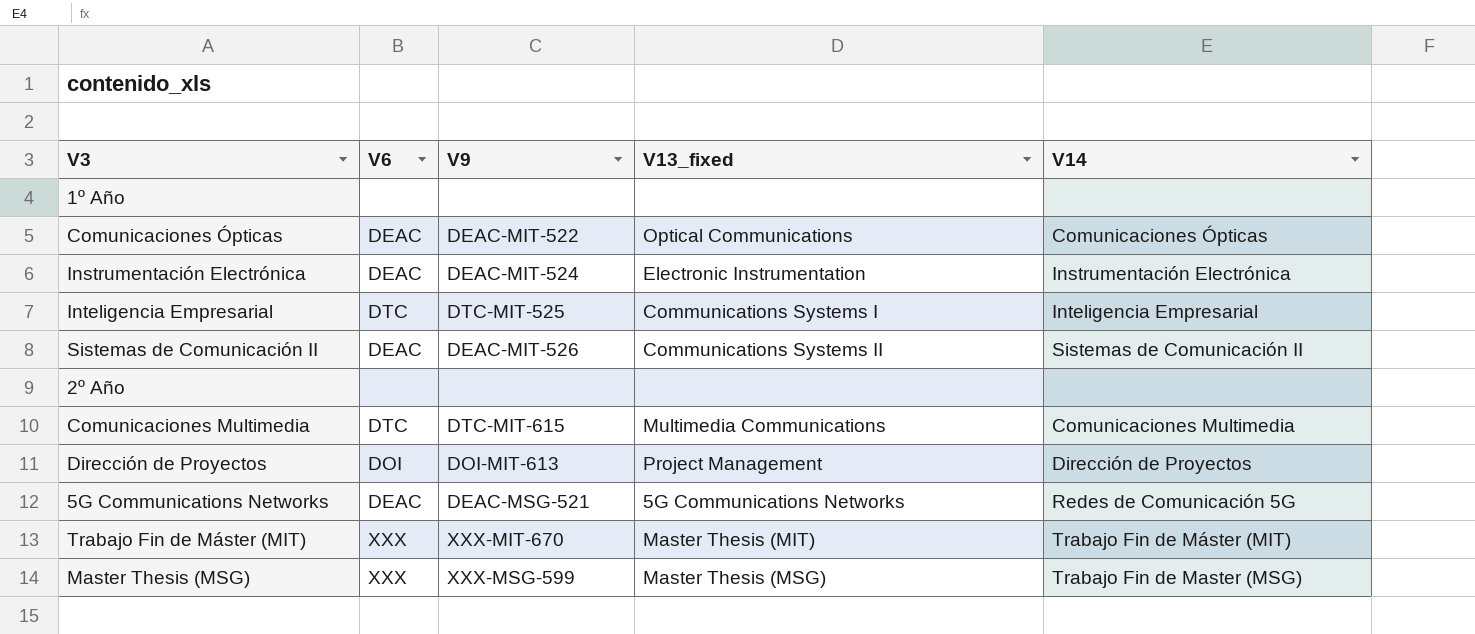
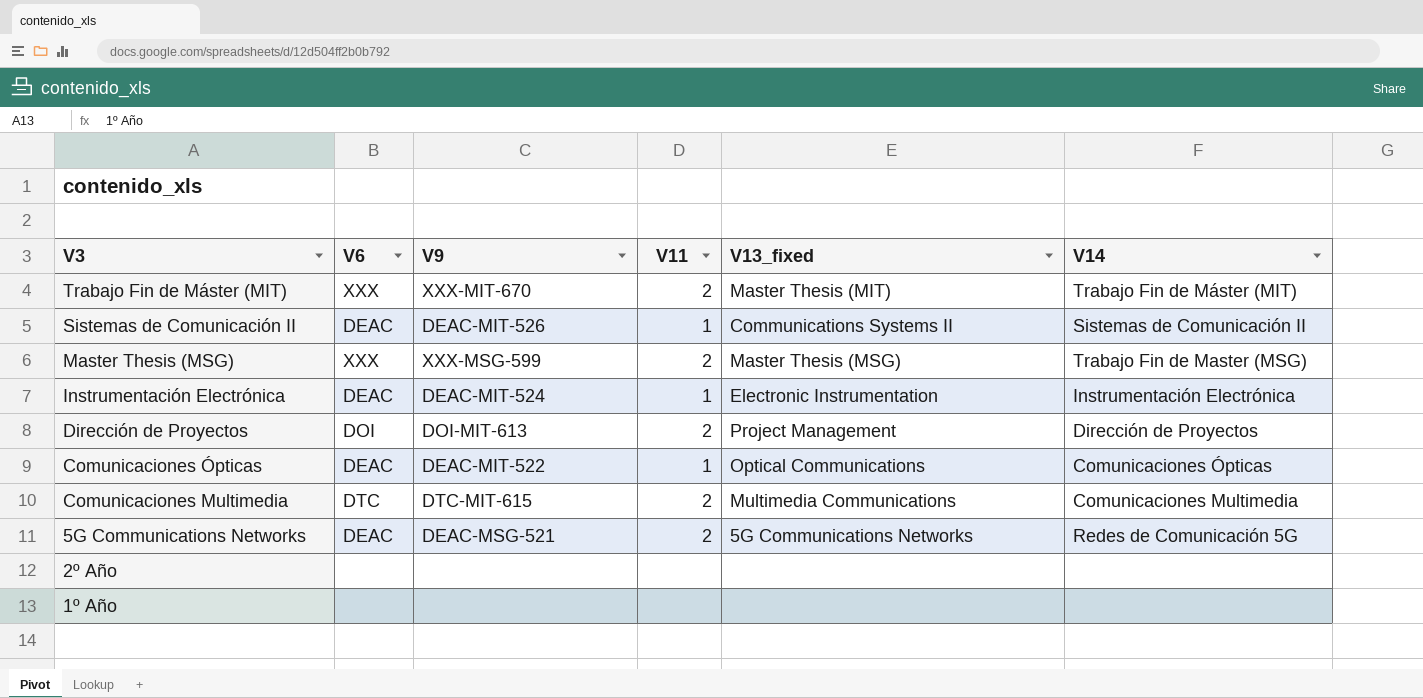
row order: none -> V3 descending
column V11 | position: none -> 4
row Inteligencia Empresarial: DTC | DTC-MIT-525 | Communications Systems I | Inteligencia Empresarial -> none

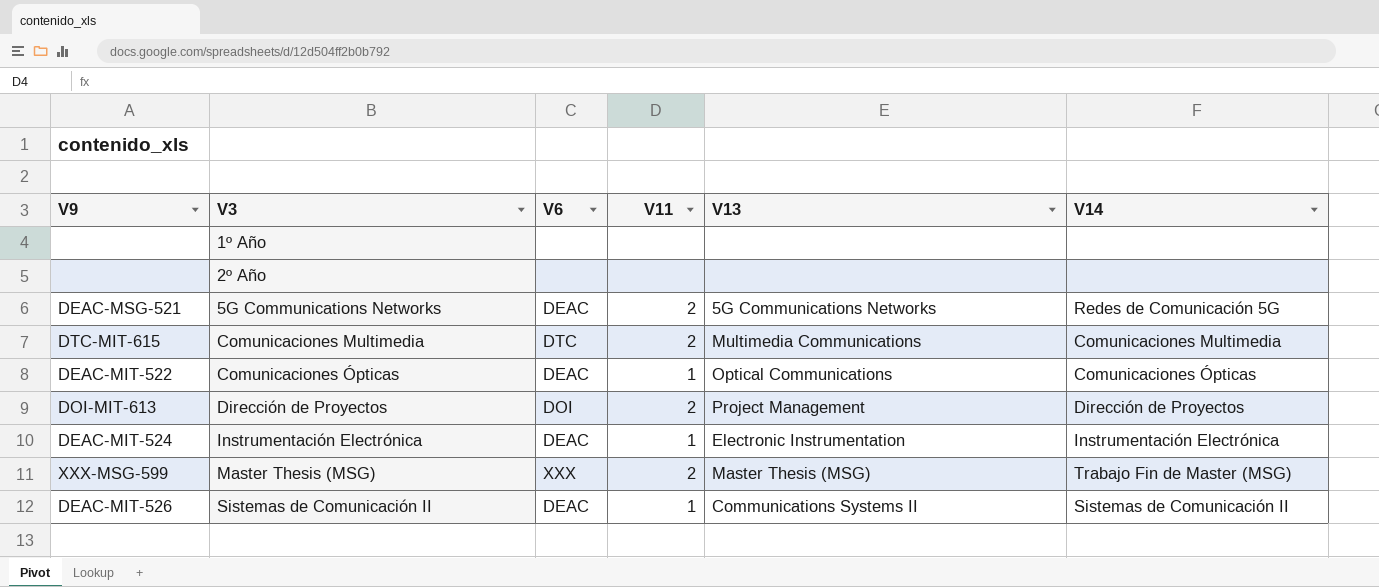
row order: V3 descending -> V3 ascending
column V9 | position: 3 -> 1
column name: V13_fixed -> V13
row Trabajo Fin de Máster (MIT): XXX | XXX-MIT-670 | 2 | Master Thesis (MIT) | Trabajo Fin de Máster (MIT) -> none

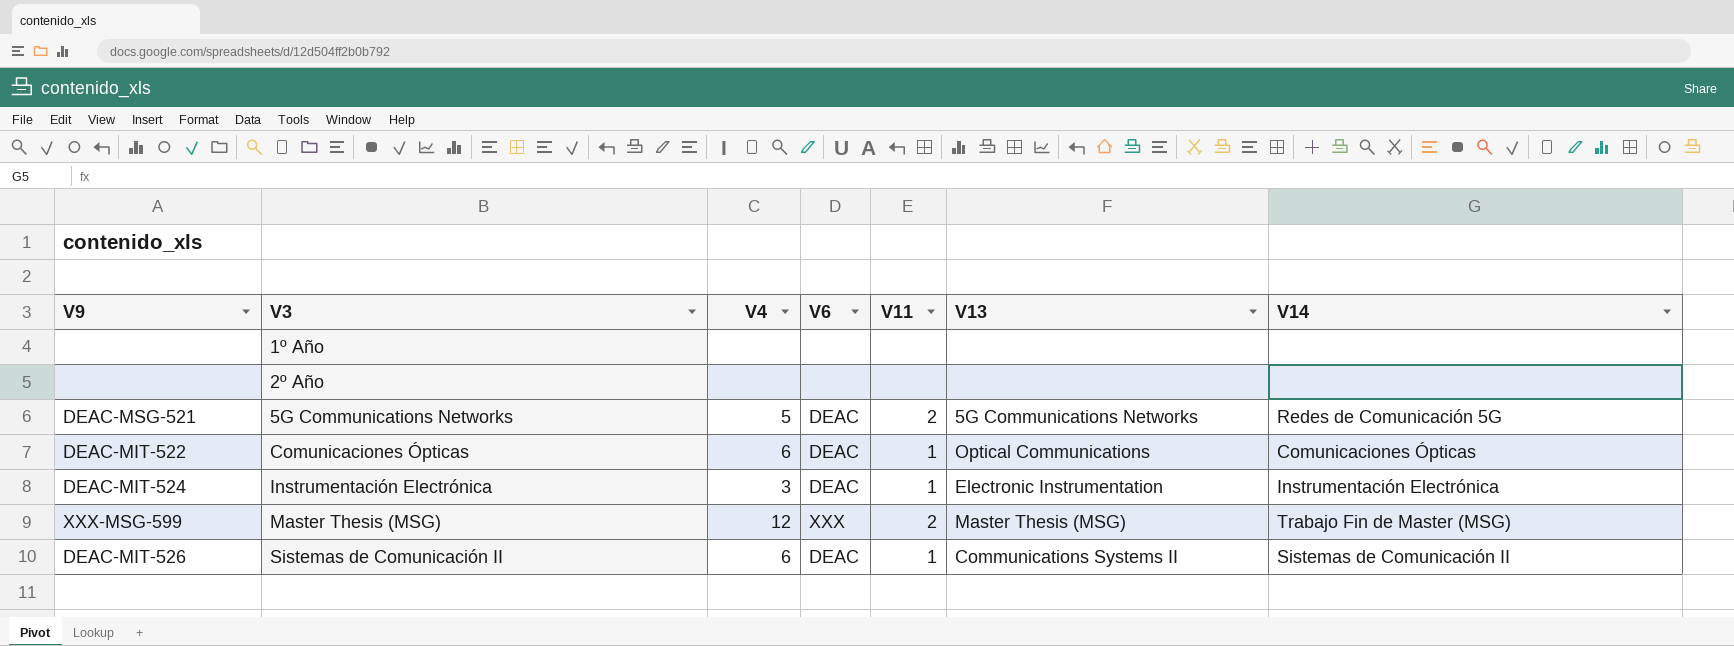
column V4 | position: none -> 3
row Comunicaciones Multimedia: DTC-MIT-615 | DTC | 2 | Multimedia Communications | Comunicaciones Multimedia -> none
row Dirección de Proyectos: DOI-MIT-613 | DOI | 2 | Project Management | Dirección de Proyectos -> none

